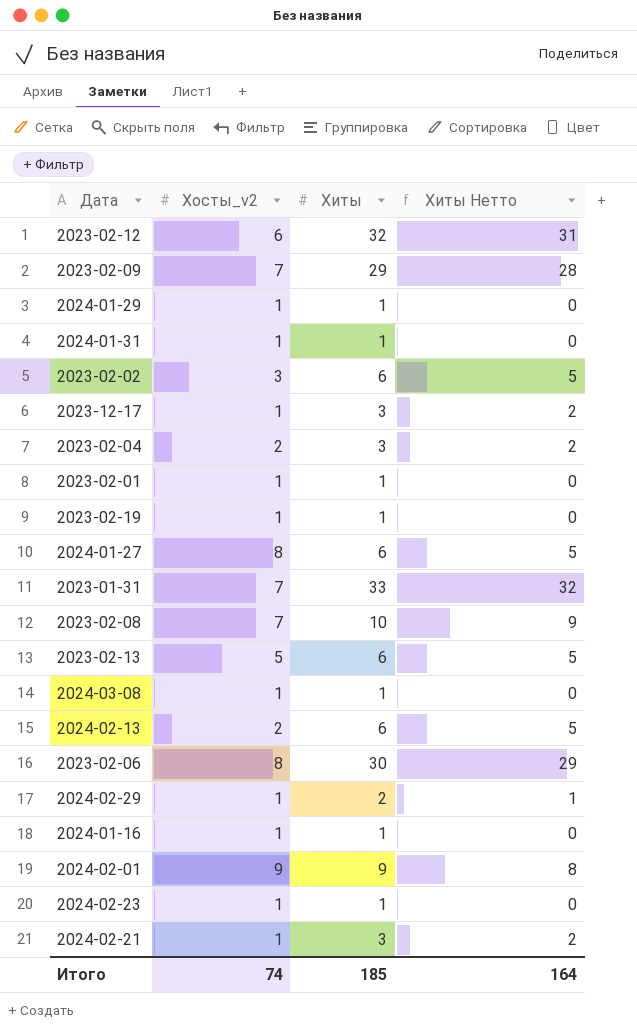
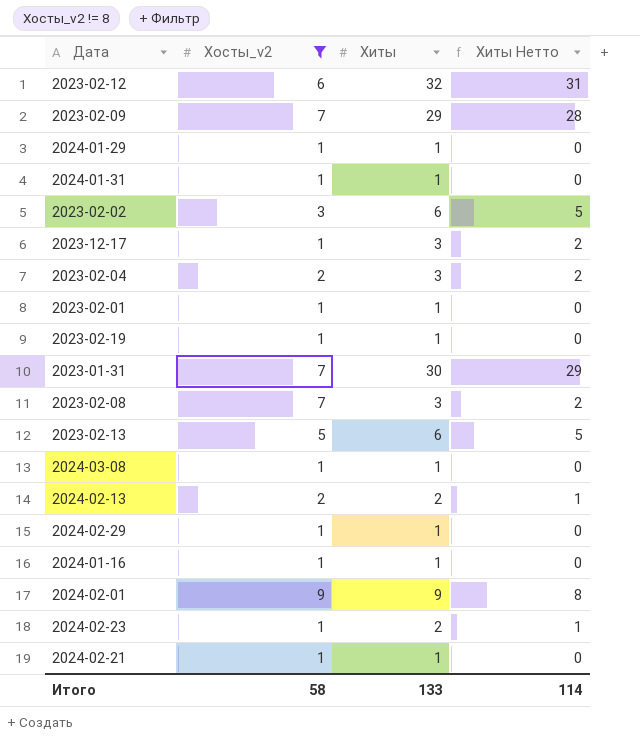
filter: none -> Хосты_v2 != 8
2023-01-31 | Хиты: 33 -> 30
2023-01-31 | Хиты Нетто: 32 -> 29
2023-02-08 | Хиты: 10 -> 3
2023-02-08 | Хиты Нетто: 9 -> 2
2024-02-13 | Хиты: 6 -> 2
2024-02-13 | Хиты Нетто: 5 -> 1
2024-02-29 | Хиты: 2 -> 1
2024-02-29 | Хиты Нетто: 1 -> 0
2024-02-23 | Хиты: 1 -> 2
2024-02-23 | Хиты Нетто: 0 -> 1
2024-02-21 | Хиты: 3 -> 1
2024-02-21 | Хиты Нетто: 2 -> 0
Итого | Хосты_v2: 74 -> 58
Итого | Хиты: 185 -> 133
Итого | Хиты Нетто: 164 -> 114

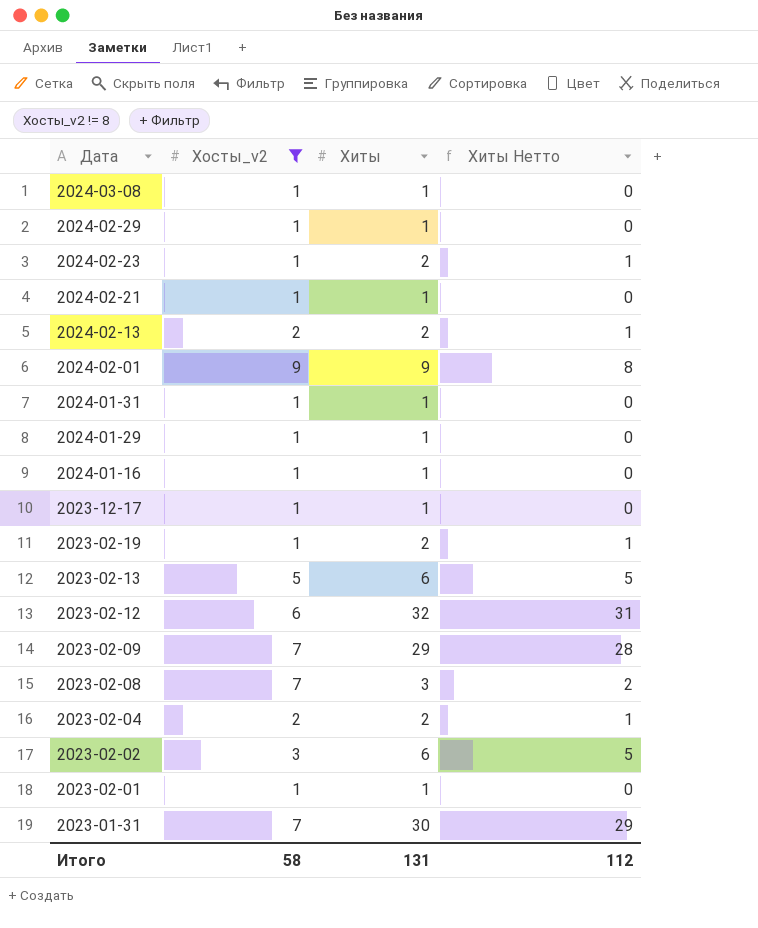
row order: none -> Дата descending
2023-12-17 | Хиты: 3 -> 1
2023-12-17 | Хиты Нетто: 2 -> 0
2023-02-19 | Хиты: 1 -> 2
2023-02-19 | Хиты Нетто: 0 -> 1
2023-02-04 | Хиты: 3 -> 2
2023-02-04 | Хиты Нетто: 2 -> 1
Итого | Хиты: 133 -> 131
Итого | Хиты Нетто: 114 -> 112

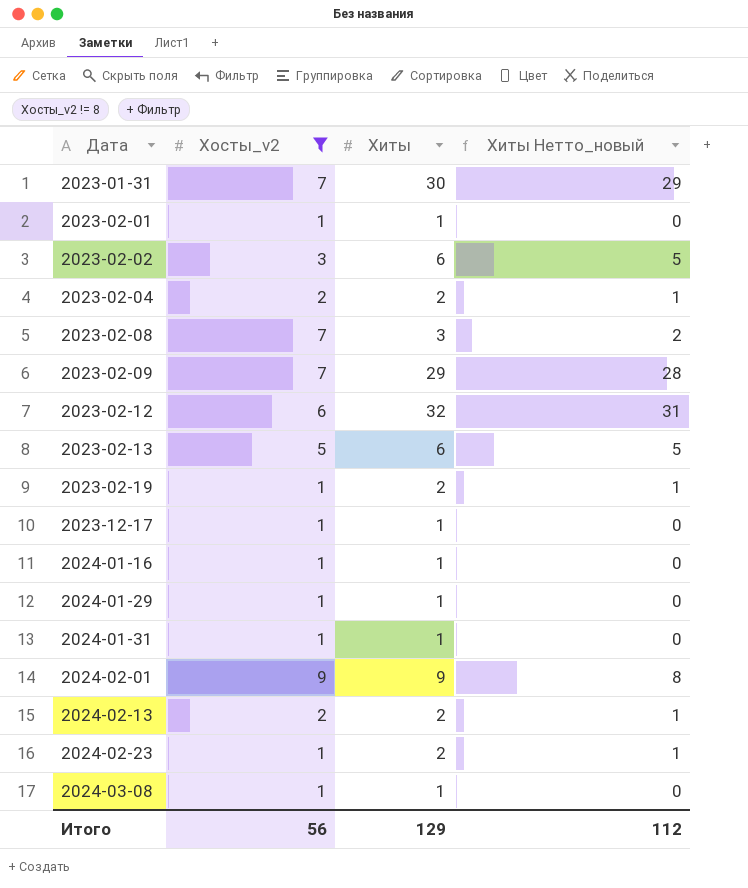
row order: Дата descending -> Дата ascending
column name: Хиты Нетто -> Хиты Нетто_новый
row 2024-02-29: 1 | 1 | 0 -> none
row 2024-02-21: 1 | 1 | 0 -> none
Итого | Хосты_v2: 58 -> 56
Итого | Хиты: 131 -> 129

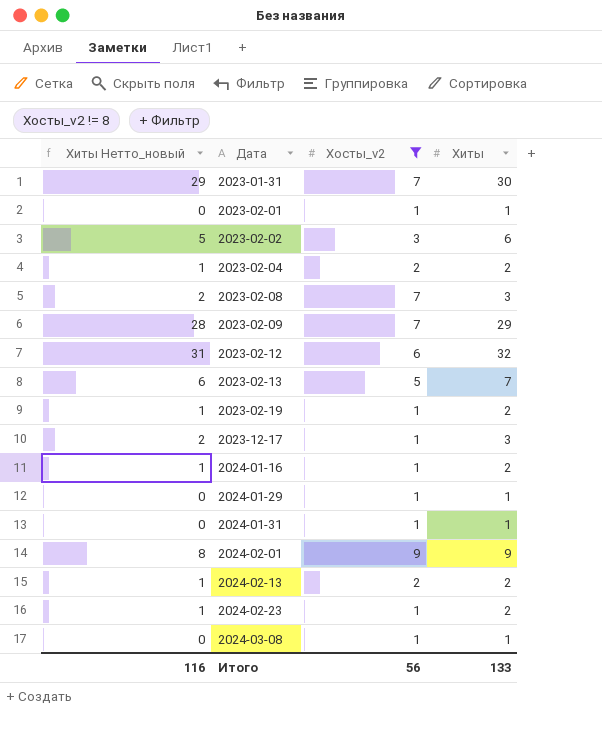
column Хиты Нетто_новый | position: 4 -> 1
2023-02-13 | Хиты Нетто_новый: 5 -> 6
2023-02-13 | Хиты: 6 -> 7
2023-12-17 | Хиты Нетто_новый: 0 -> 2
2023-12-17 | Хиты: 1 -> 3
2024-01-16 | Хиты Нетто_новый: 0 -> 1
2024-01-16 | Хиты: 1 -> 2
Итого | Хиты Нетто_новый: 112 -> 116
Итого | Хиты: 129 -> 133

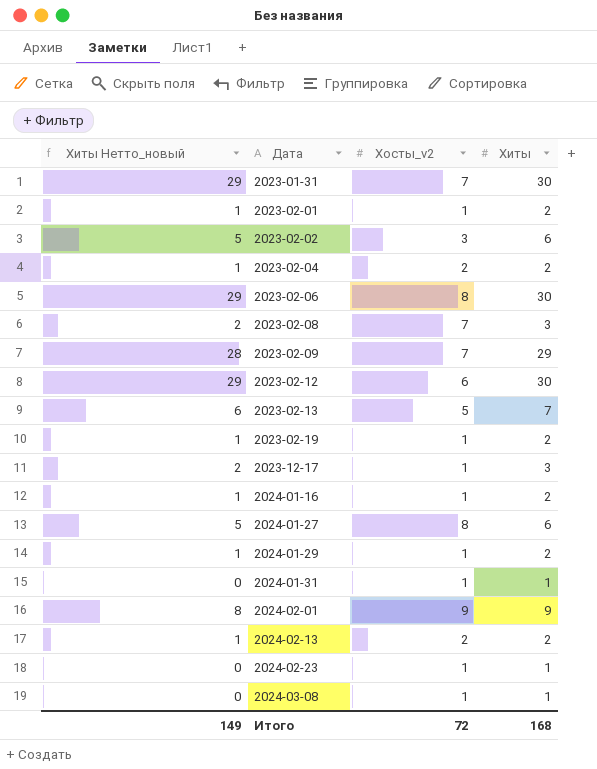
filter: Хосты_v2 != 8 -> none
2023-02-01 | Хиты Нетто_новый: 0 -> 1
2023-02-01 | Хиты: 1 -> 2
2023-02-12 | Хиты Нетто_новый: 31 -> 29
2023-02-12 | Хиты: 32 -> 30
2024-01-29 | Хиты Нетто_новый: 0 -> 1
2024-01-29 | Хиты: 1 -> 2
2024-02-23 | Хиты Нетто_новый: 1 -> 0
2024-02-23 | Хиты: 2 -> 1
Итого | Хиты Нетто_новый: 116 -> 149
Итого | Хосты_v2: 56 -> 72
Итого | Хиты: 133 -> 168

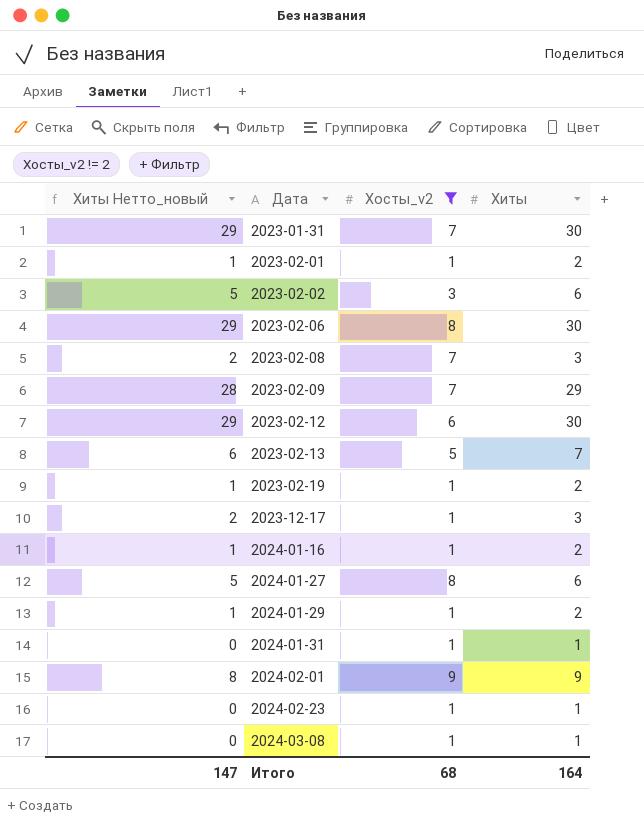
filter: none -> Хосты_v2 != 2
Итого | Хиты Нетто_новый: 149 -> 147
Итого | Хосты_v2: 72 -> 68
Итого | Хиты: 168 -> 164

